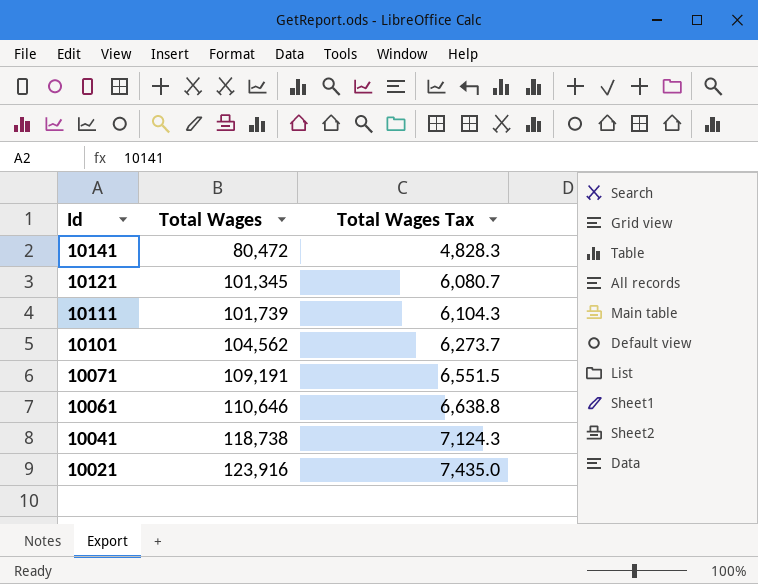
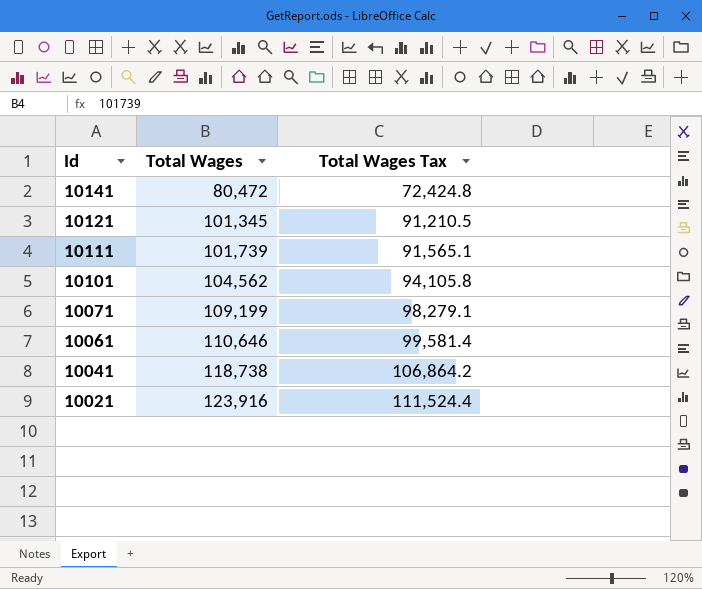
column Total Wages Tax | formula: [Total Wages] * 0.06 -> [Total Wages] * 0.9
10071 | Total Wages: 109,191 -> 109,199

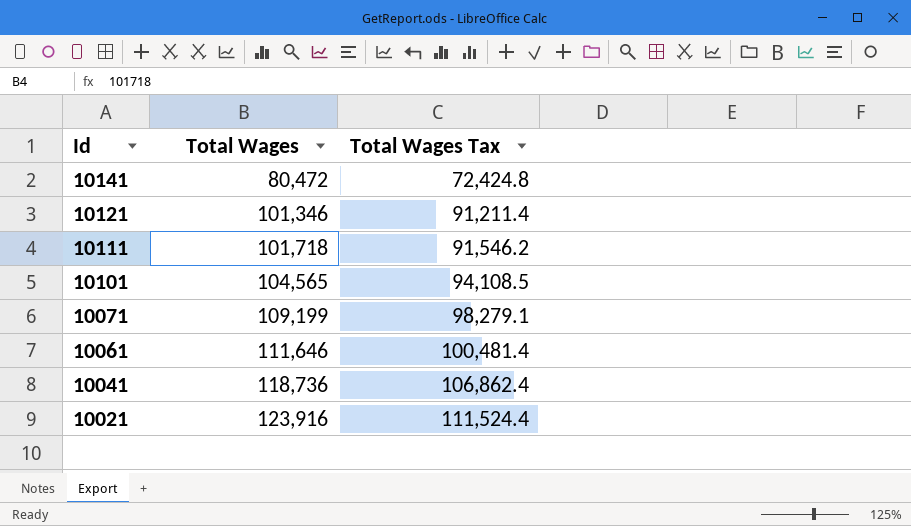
10121 | Total Wages: 101,345 -> 101,346
10121 | Total Wages Tax: 91,210.5 -> 91,211.4
10111 | Total Wages: 101,739 -> 101,718
10111 | Total Wages Tax: 91,565.1 -> 91,546.2
10101 | Total Wages: 104,562 -> 104,565
10101 | Total Wages Tax: 94,105.8 -> 94,108.5
10061 | Total Wages: 110,646 -> 111,646
10061 | Total Wages Tax: 99,581.4 -> 100,481.4
10041 | Total Wages: 118,738 -> 118,736
10041 | Total Wages Tax: 106,864.2 -> 106,862.4

